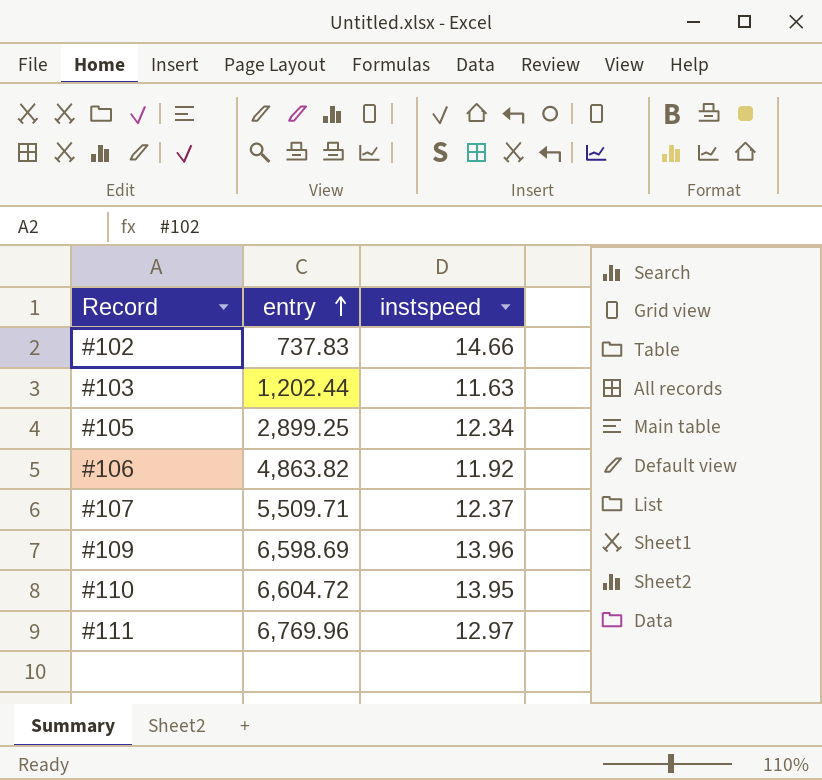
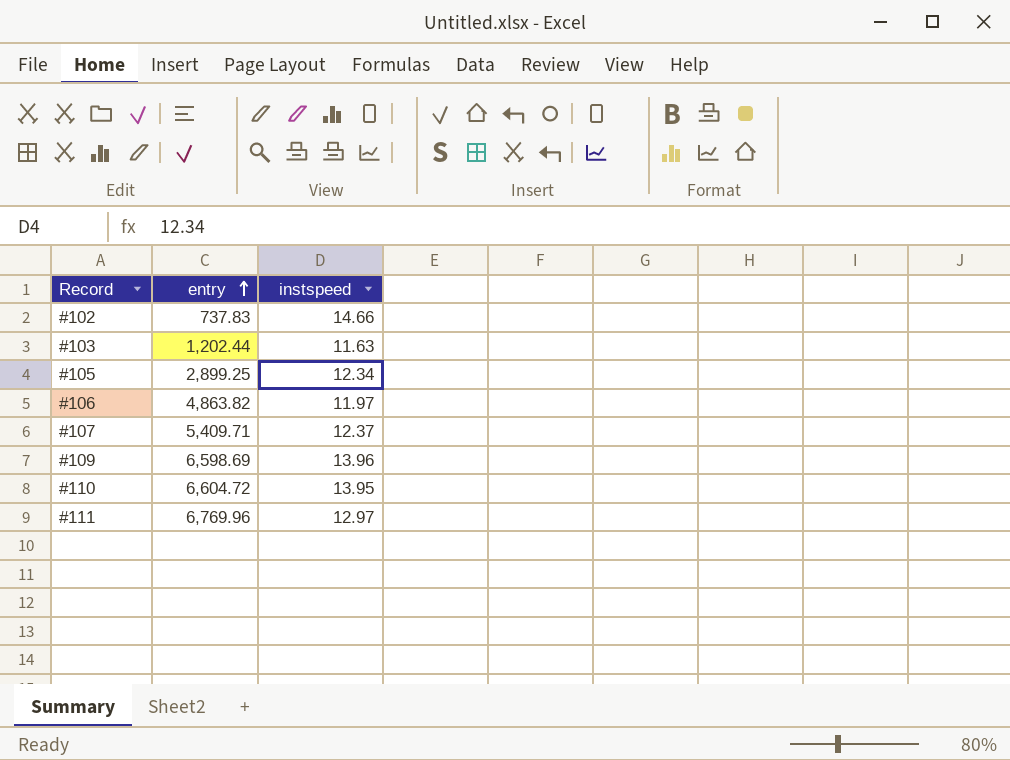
#106 | instspeed: 11.92 -> 11.97
#107 | entry: 5,509.71 -> 5,409.71

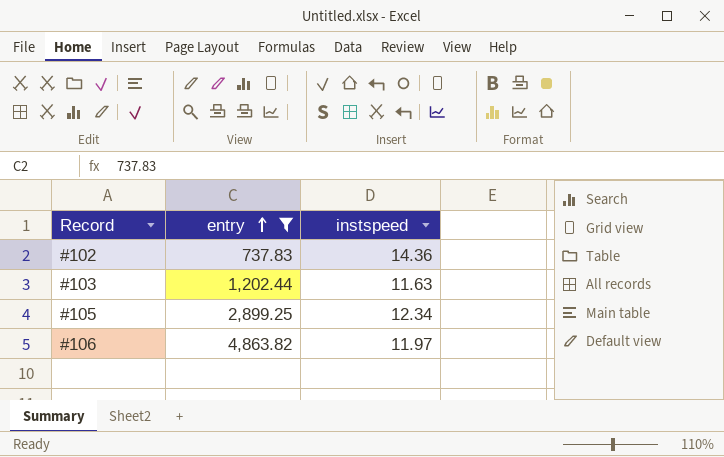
filter: none -> entry <= 4,863.82
#102 | instspeed: 14.66 -> 14.36

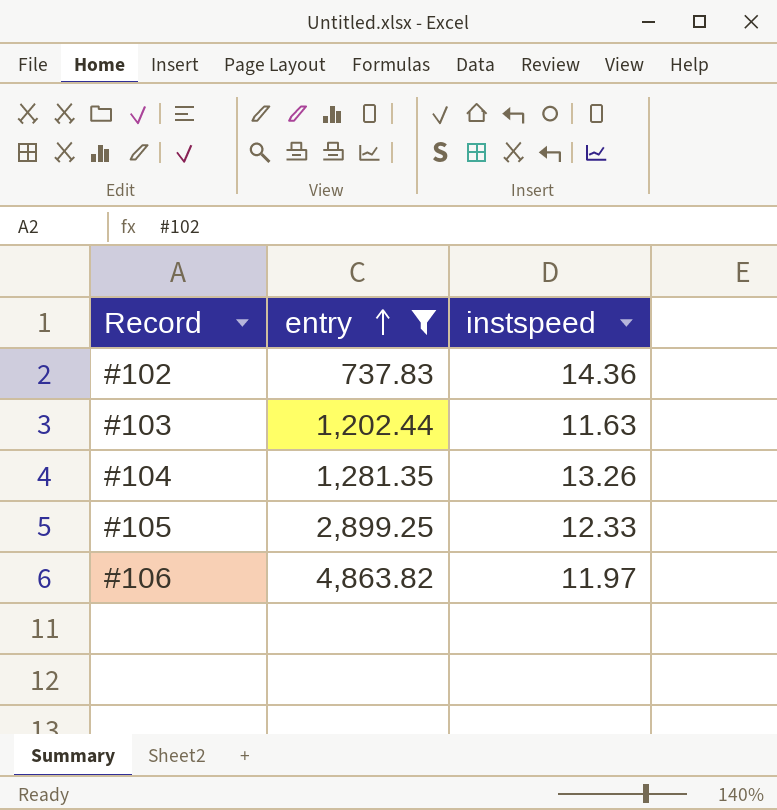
row #104: none -> 1,281.35 | 13.26
#105 | instspeed: 12.34 -> 12.33

